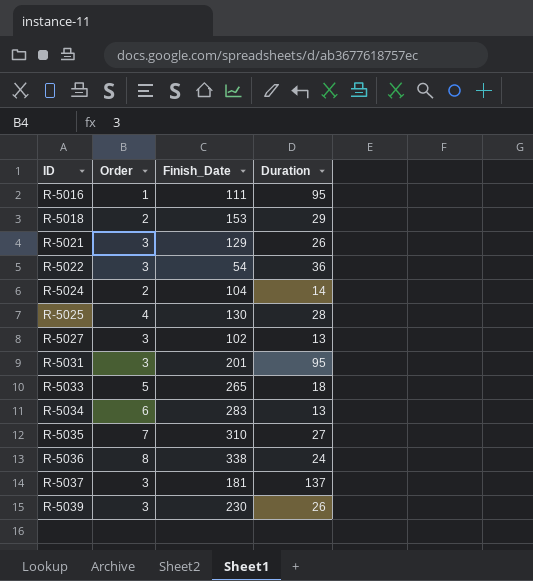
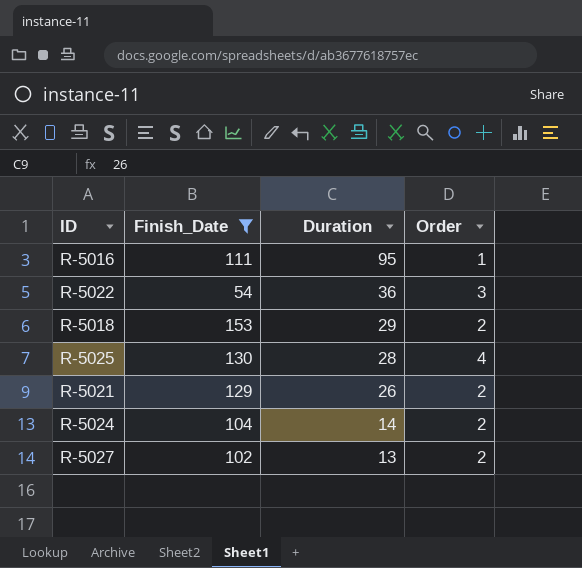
filter: none -> Finish_Date <= 153
row order: ID ascending -> Duration descending
column Order | position: 2 -> 4
R-5021 | Order: 3 -> 2
R-5027 | Order: 3 -> 2

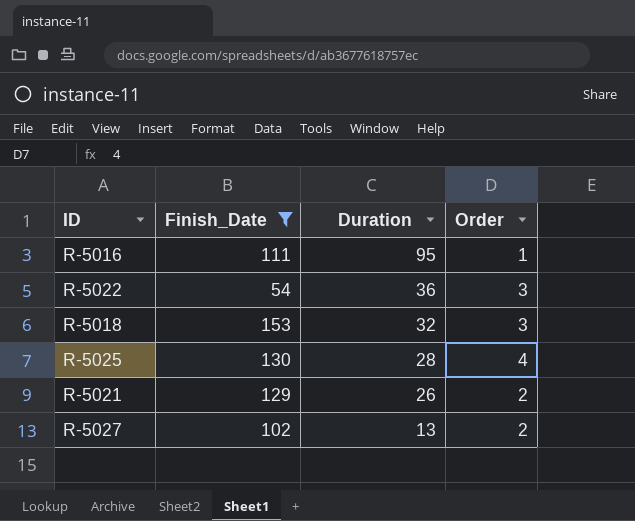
row R-5024: 104 | 14 | 2 -> none
R-5018 | Duration: 29 -> 32
R-5018 | Order: 2 -> 3

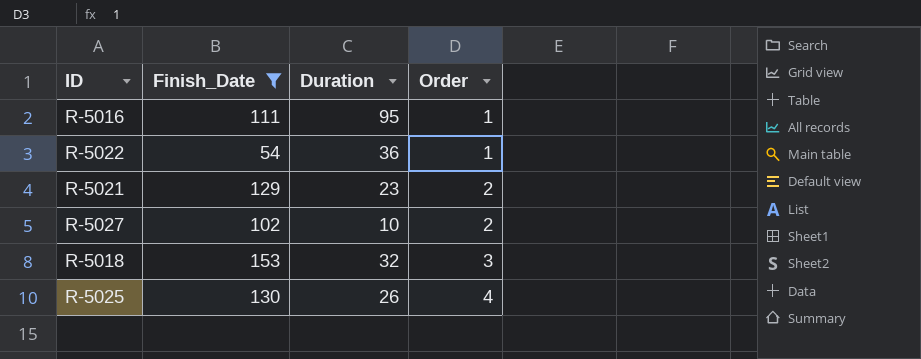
row order: Duration descending -> Order ascending
R-5022 | Order: 3 -> 1
R-5021 | Duration: 26 -> 23
R-5027 | Duration: 13 -> 10
R-5025 | Duration: 28 -> 26

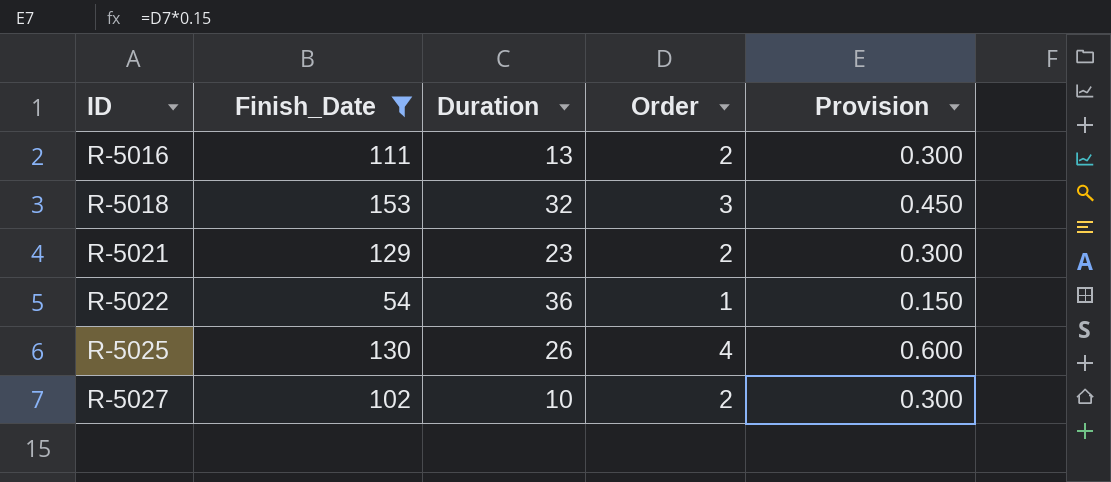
row order: Order ascending -> ID ascending
column Provision | formula: none -> [Order] * 0.15
R-5016 | Duration: 95 -> 13
R-5016 | Order: 1 -> 2

